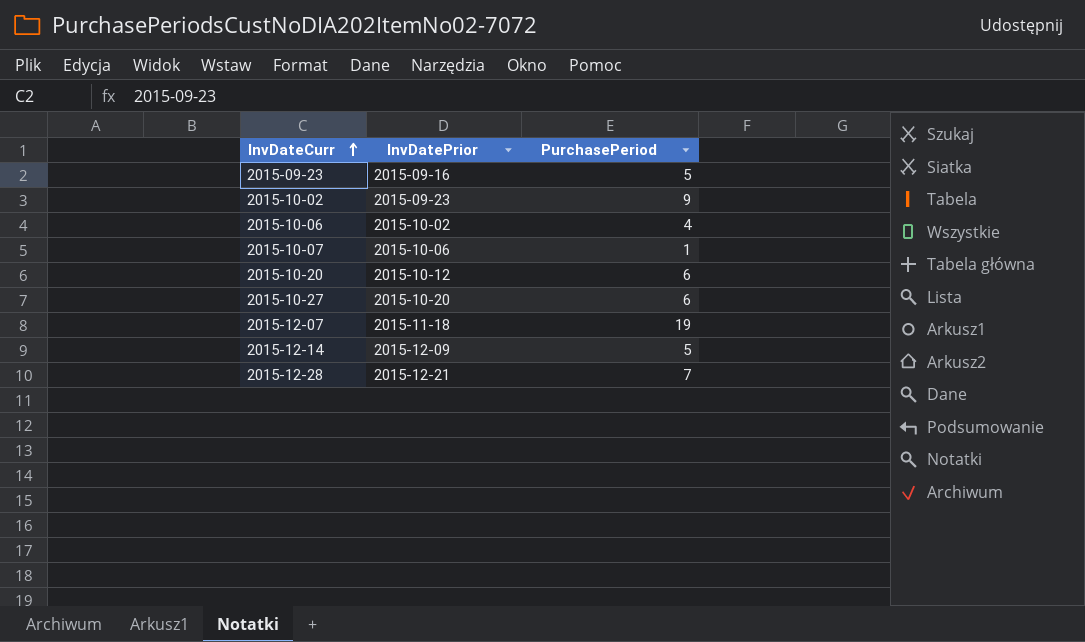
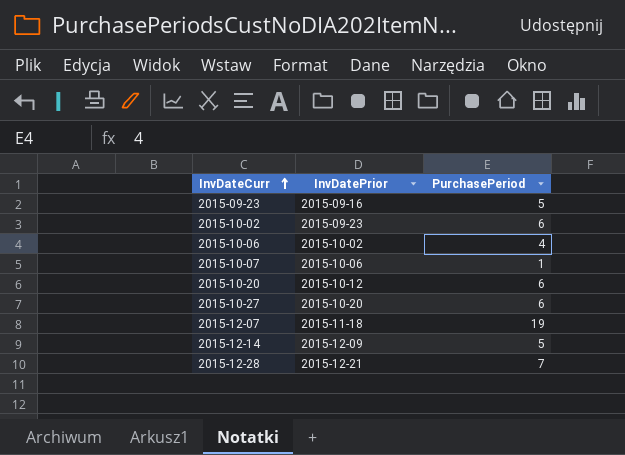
2015-10-02 | PurchasePeriod: 9 -> 6

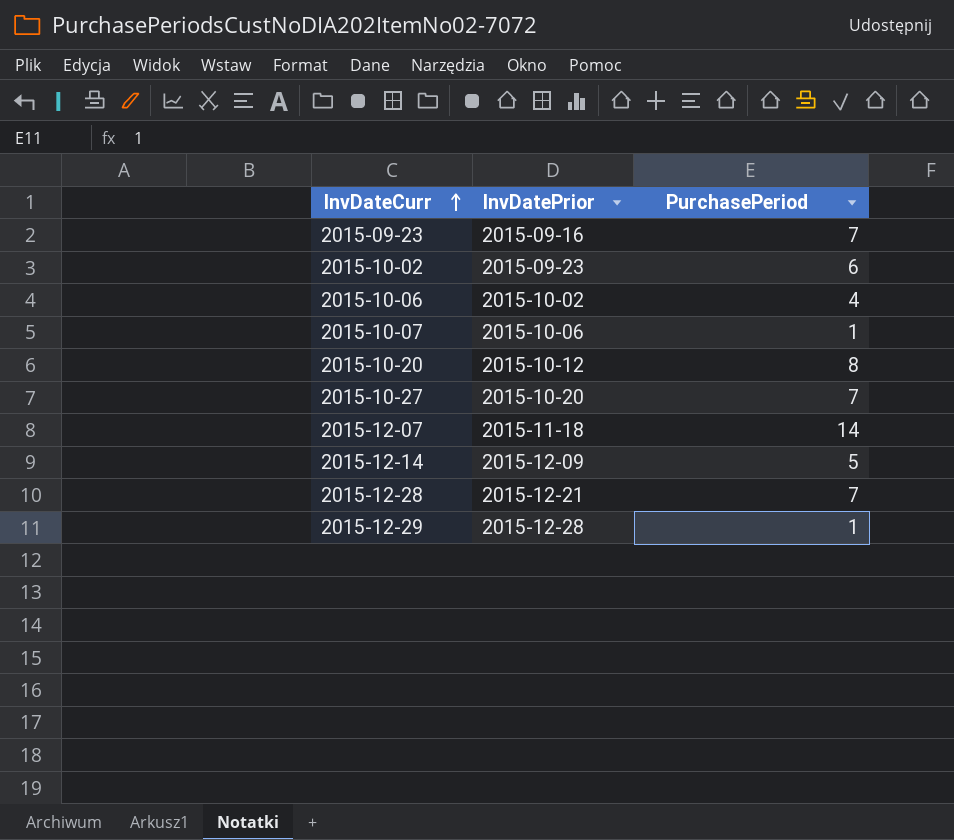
2015-09-23 | PurchasePeriod: 5 -> 7
2015-10-20 | PurchasePeriod: 6 -> 8
2015-10-27 | PurchasePeriod: 6 -> 7
2015-12-07 | PurchasePeriod: 19 -> 14
row 2015-12-29: none -> 2015-12-28 | 1

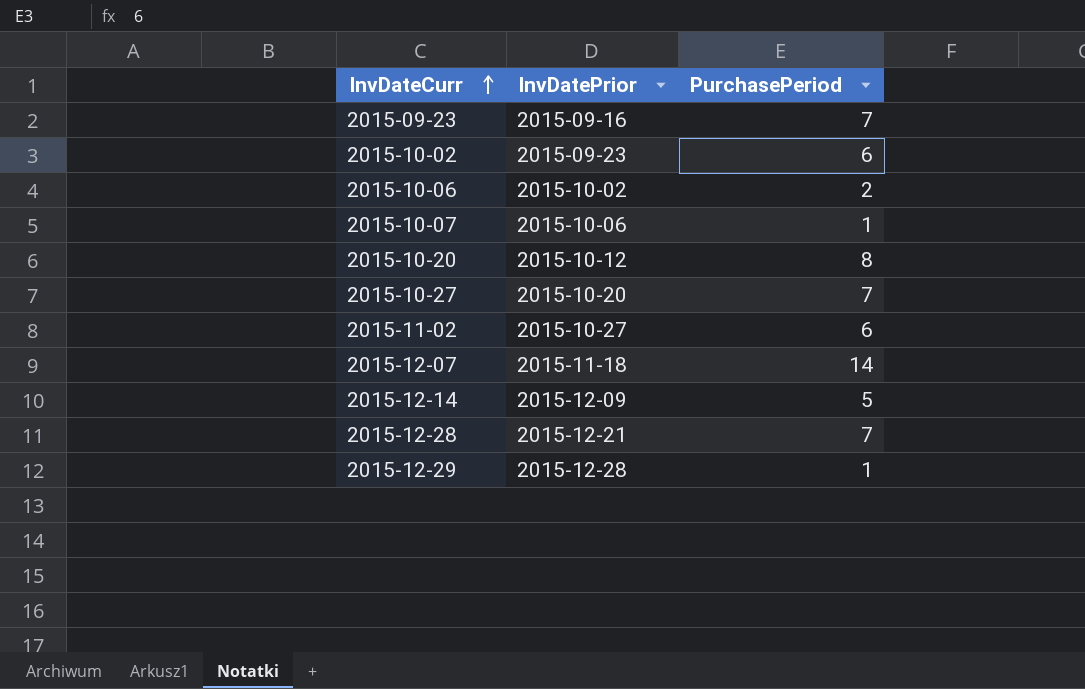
2015-10-06 | PurchasePeriod: 4 -> 2
row 2015-11-02: none -> 2015-10-27 | 6

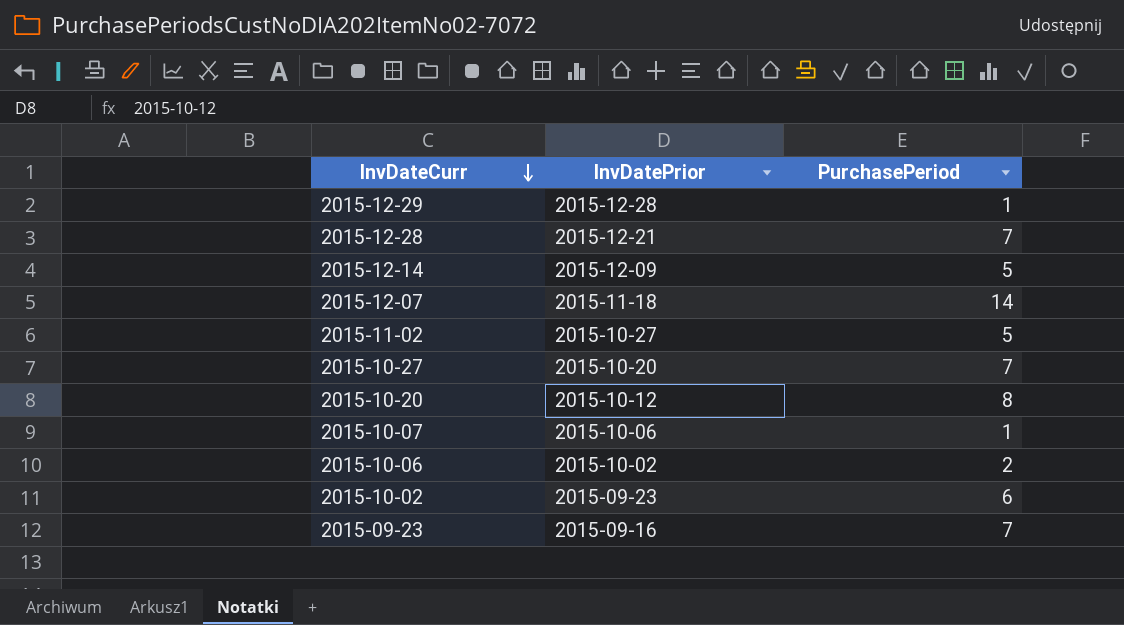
row order: InvDateCurr ascending -> InvDateCurr descending
2015-11-02 | PurchasePeriod: 6 -> 5

